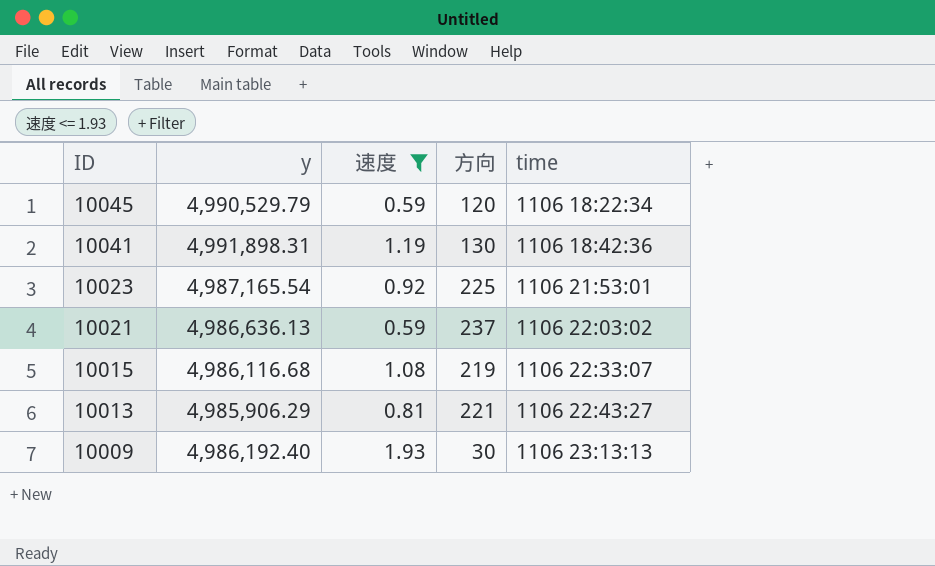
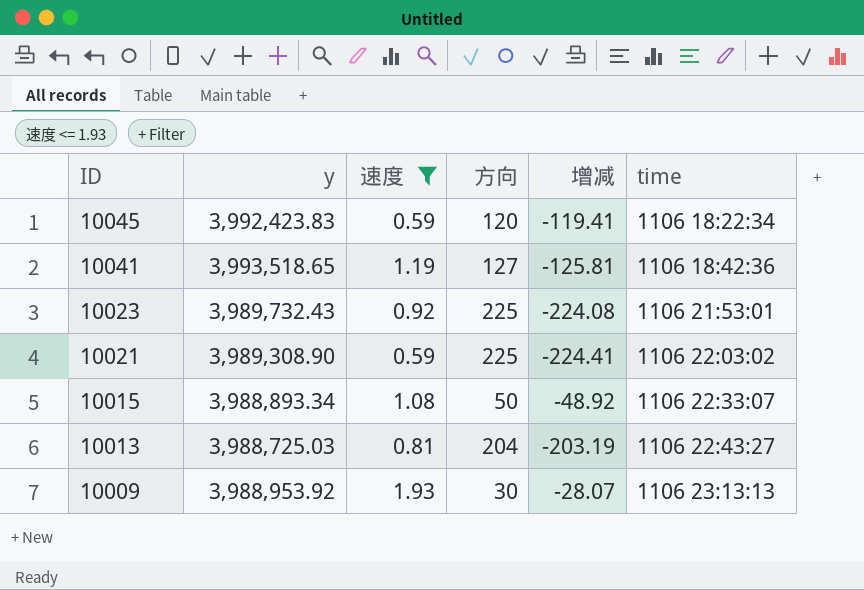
column 增减 | formula: none -> [速度] - [方向]
10045 | y: 4,990,529.79 -> 3,992,423.83
10041 | y: 4,991,898.31 -> 3,993,518.65
10041 | 方向: 130 -> 127
10023 | y: 4,987,165.54 -> 3,989,732.43
10021 | y: 4,986,636.13 -> 3,989,308.90
10021 | 方向: 237 -> 225
10015 | y: 4,986,116.68 -> 3,988,893.34
10015 | 方向: 219 -> 50
10013 | y: 4,985,906.29 -> 3,988,725.03
10013 | 方向: 221 -> 204
10009 | y: 4,986,192.40 -> 3,988,953.92

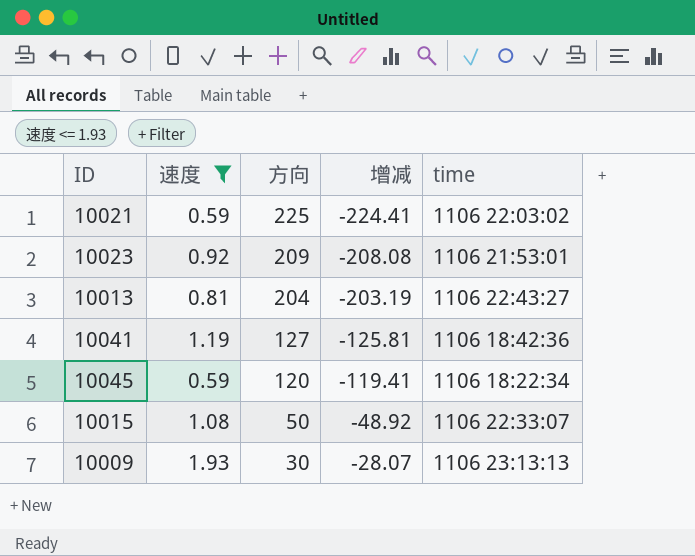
row order: ID descending -> 方向 descending
column y | position: 2 -> none
10023 | 方向: 225 -> 209
10023 | 增减: -224.08 -> -208.08

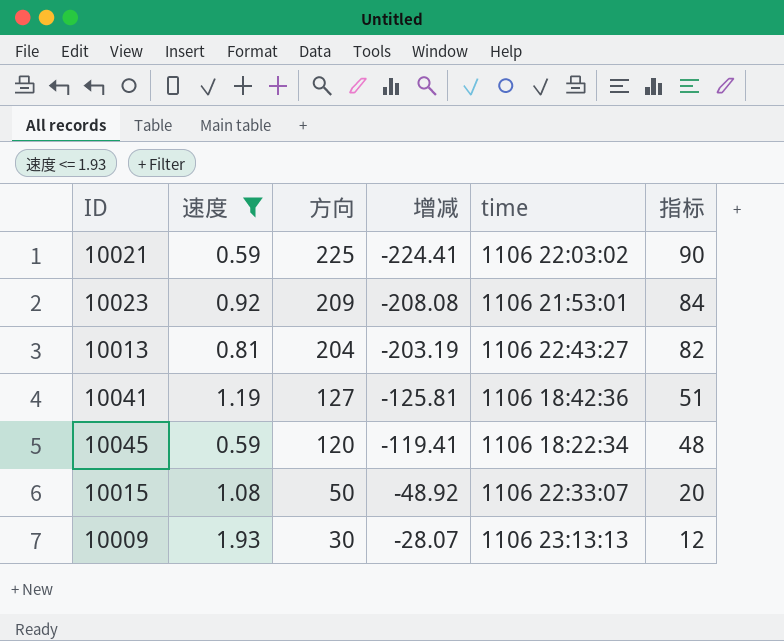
column 指标 | formula: none -> [方向] * 0.4

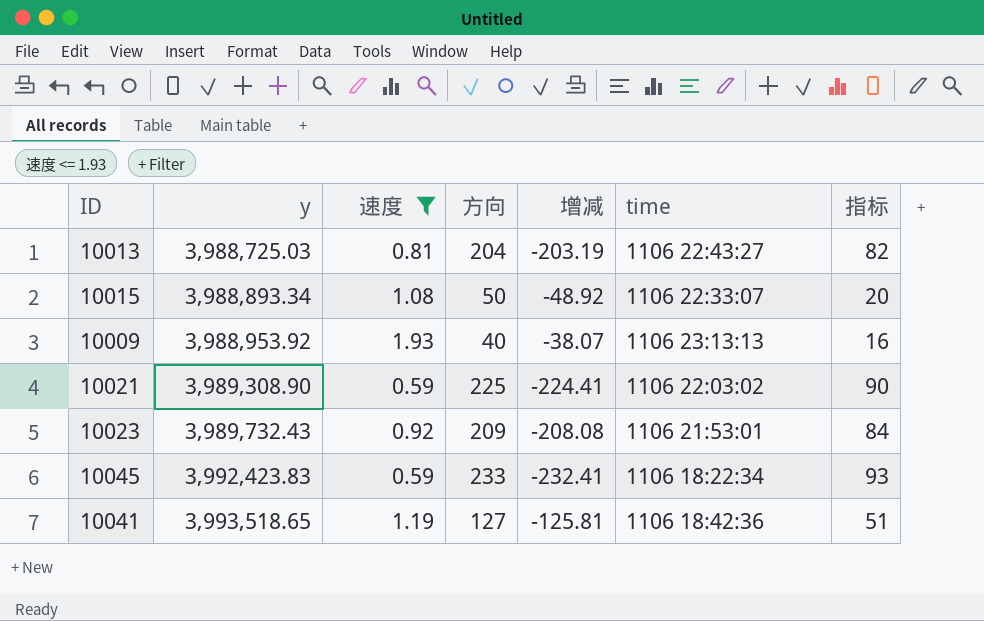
row order: 方向 descending -> y ascending
column y | position: none -> 2
10009 | 方向: 30 -> 40
10009 | 增减: -28.07 -> -38.07
10009 | 指标: 12 -> 16
10045 | 方向: 120 -> 233
10045 | 增减: -119.41 -> -232.41
10045 | 指标: 48 -> 93

